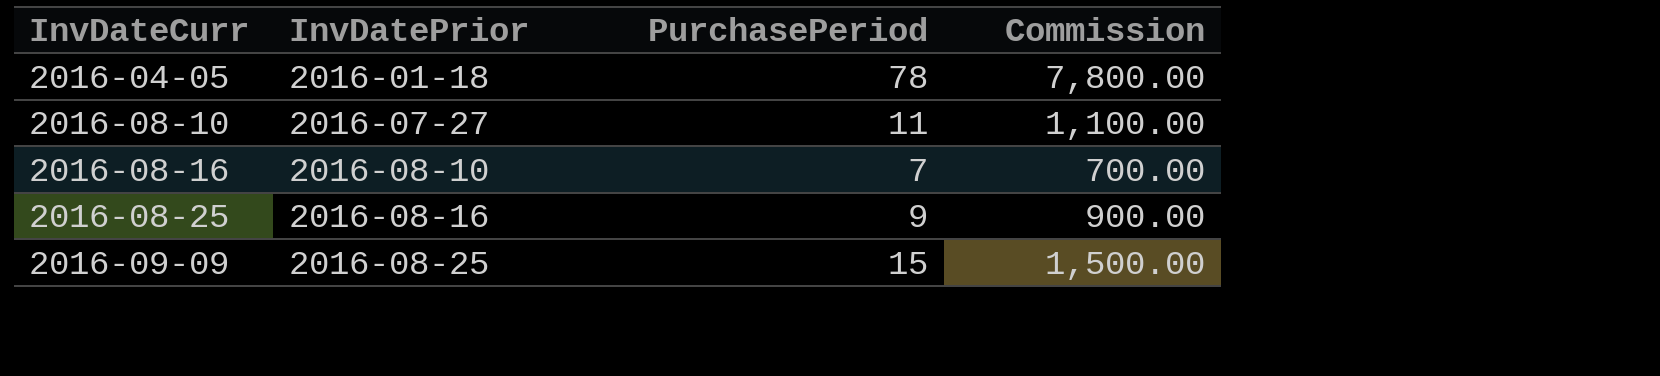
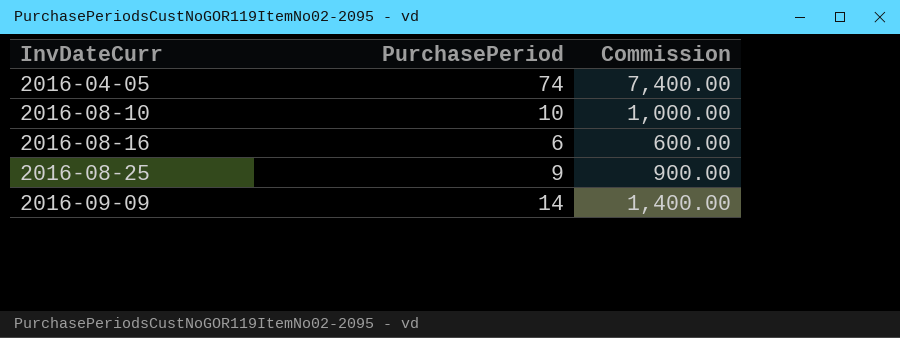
column InvDatePrior | position: 2 -> none
2016-04-05 | PurchasePeriod: 78 -> 74
2016-04-05 | Commission: 7,800.00 -> 7,400.00
2016-08-10 | PurchasePeriod: 11 -> 10
2016-08-10 | Commission: 1,100.00 -> 1,000.00
2016-08-16 | PurchasePeriod: 7 -> 6
2016-08-16 | Commission: 700.00 -> 600.00
2016-09-09 | PurchasePeriod: 15 -> 14
2016-09-09 | Commission: 1,500.00 -> 1,400.00

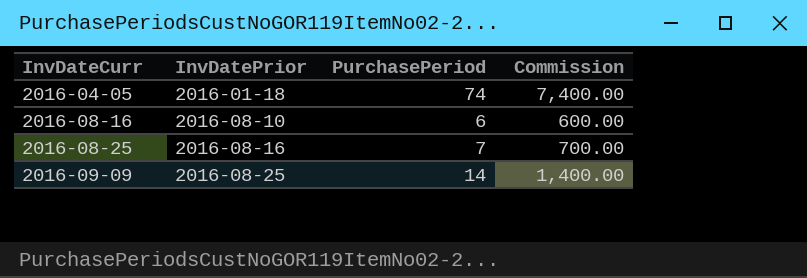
column InvDatePrior | position: none -> 2
row 2016-08-10: 10 | 1,000.00 -> none
2016-08-25 | PurchasePeriod: 9 -> 7
2016-08-25 | Commission: 900.00 -> 700.00

